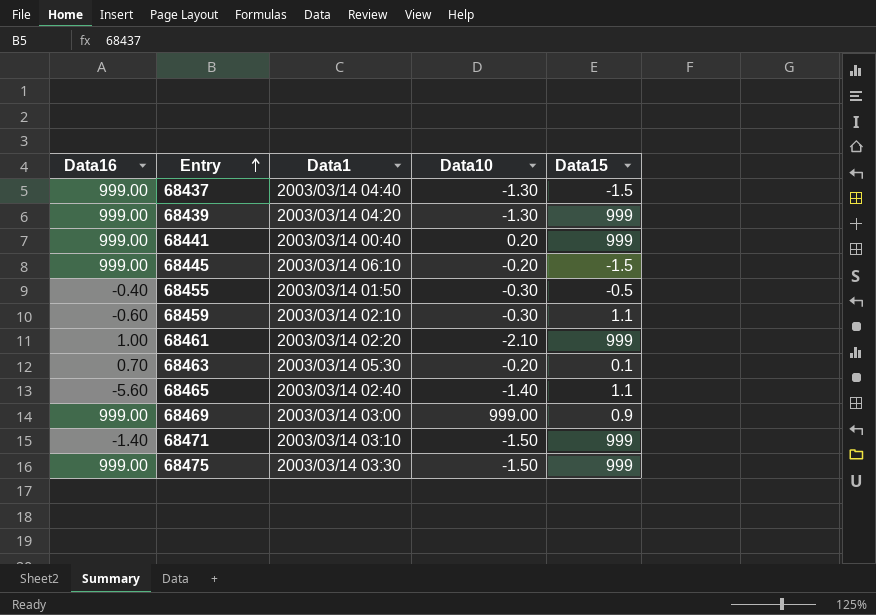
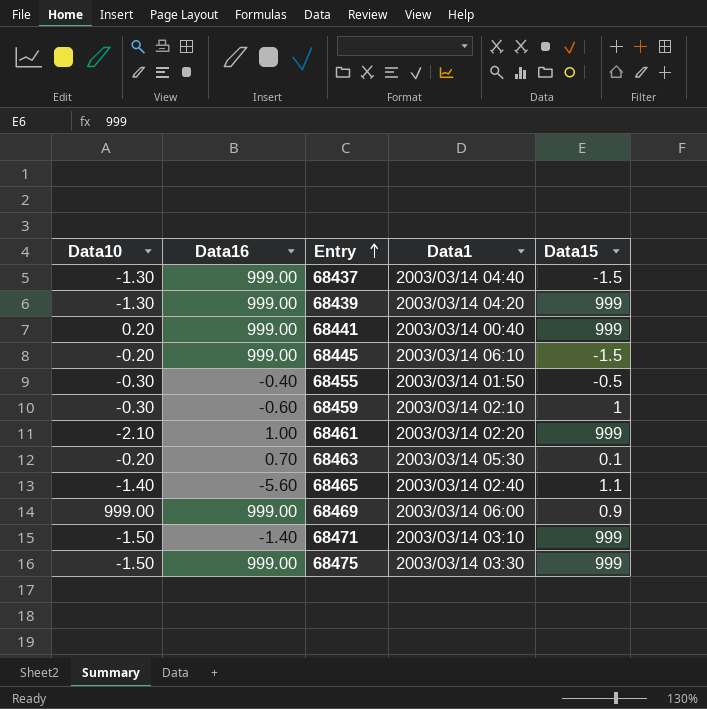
column Data10 | position: 4 -> 1
68459 | Data15: 1.1 -> 1
68469 | Data1: 2003/03/14 03:00 -> 2003/03/14 06:00

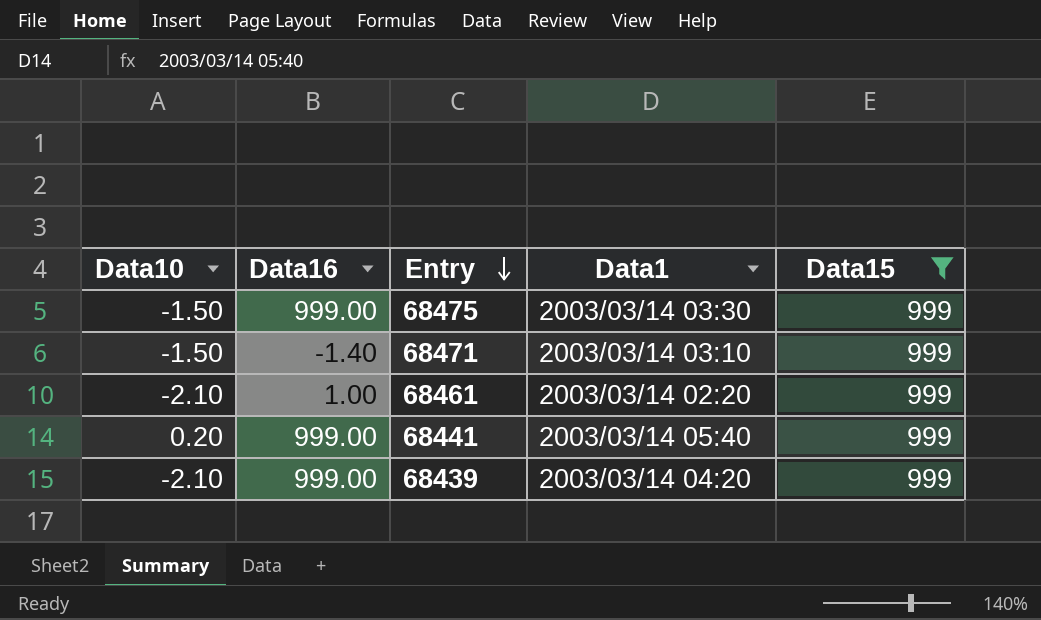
filter: none -> Data15 = 999
row order: Entry ascending -> Entry descending
68441 | Data1: 2003/03/14 00:40 -> 2003/03/14 05:40
68439 | Data10: -1.30 -> -2.10

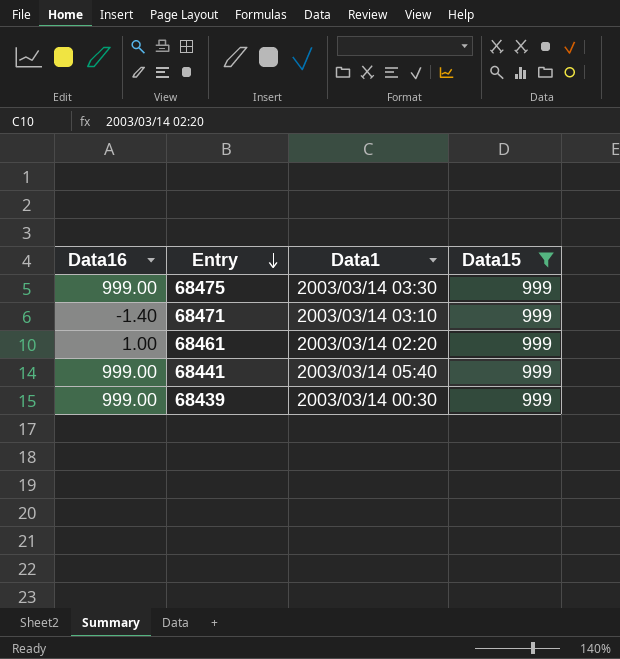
column Data10 | position: 1 -> none
68439 | Data1: 2003/03/14 04:20 -> 2003/03/14 00:30

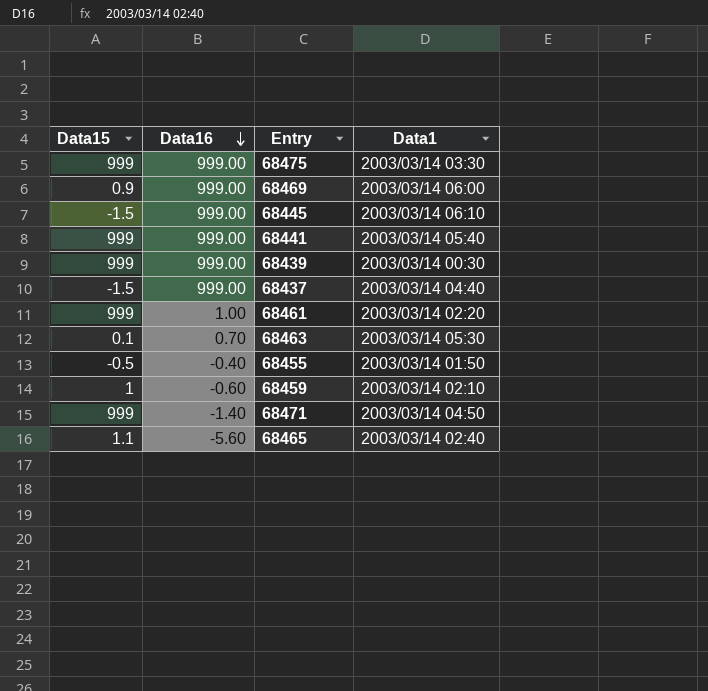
filter: Data15 = 999 -> none
row order: Entry descending -> Data16 descending
column Data15 | position: 4 -> 1
68471 | Data1: 2003/03/14 03:10 -> 2003/03/14 04:50

